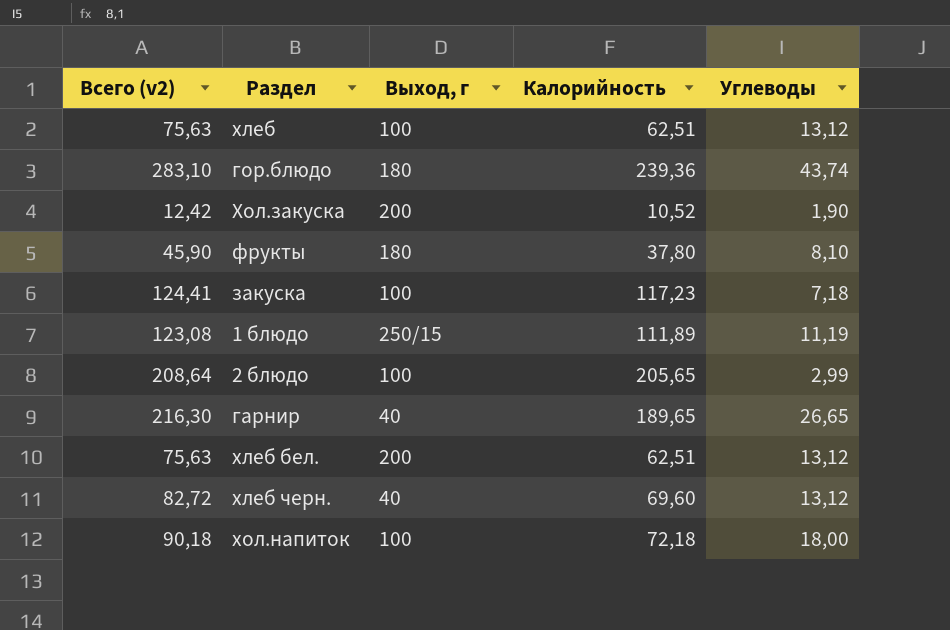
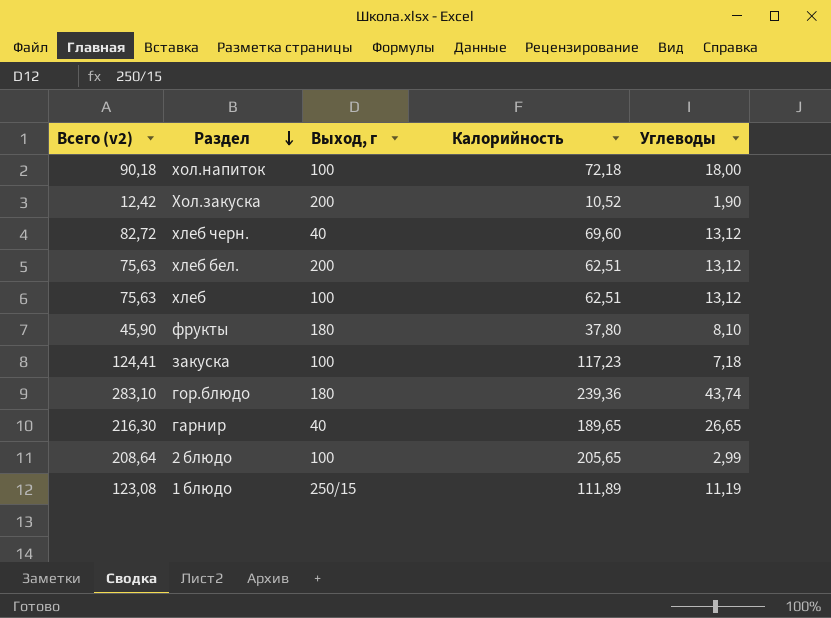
row order: none -> Раздел descending

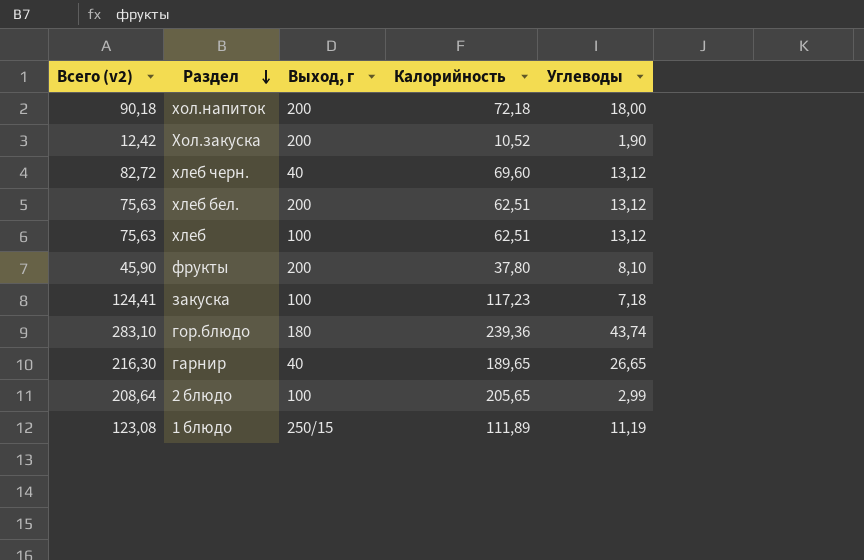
хол.напиток | Выход, г: 100 -> 200
фрукты | Выход, г: 180 -> 200

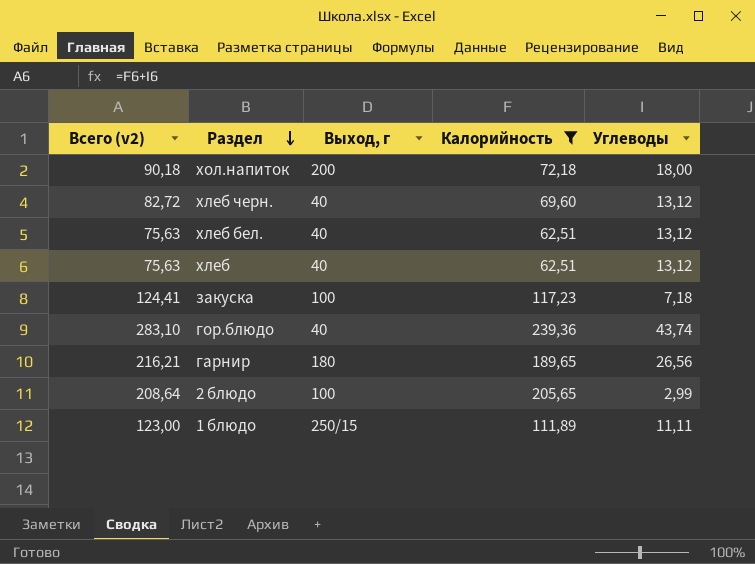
filter: none -> Калорийность >= 62,51
хлеб бел. | Выход, г: 200 -> 40
хлеб | Выход, г: 100 -> 40
гор.блюдо | Выход, г: 180 -> 40
гарнир | Всего (v2): 216,30 -> 216,21
гарнир | Выход, г: 40 -> 180
гарнир | Углеводы: 26,65 -> 26,56
1 блюдо | Всего (v2): 123,08 -> 123,00
1 блюдо | Углеводы: 11,19 -> 11,11

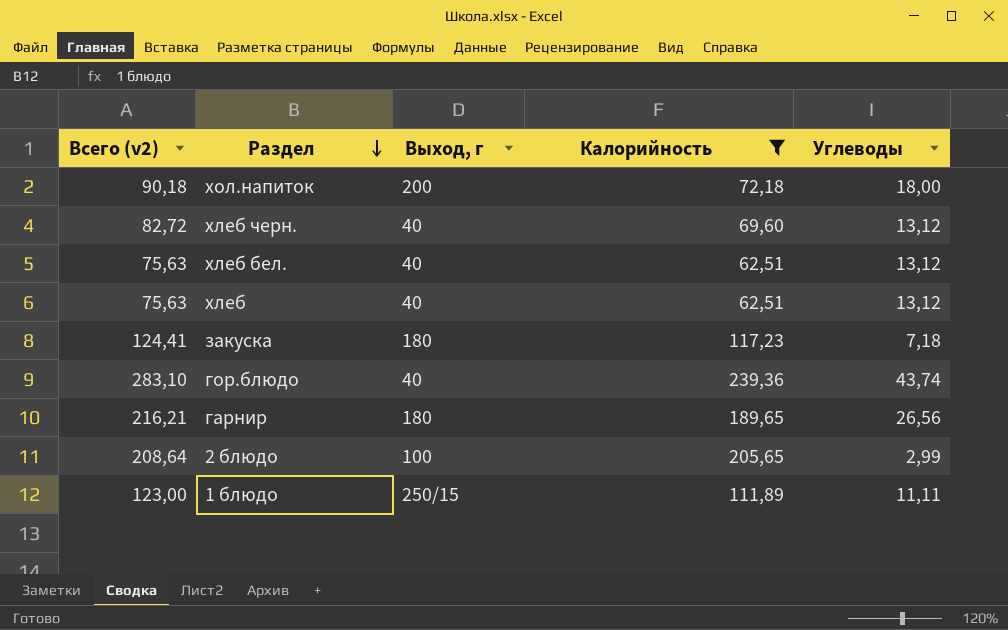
закуска | Выход, г: 100 -> 180

